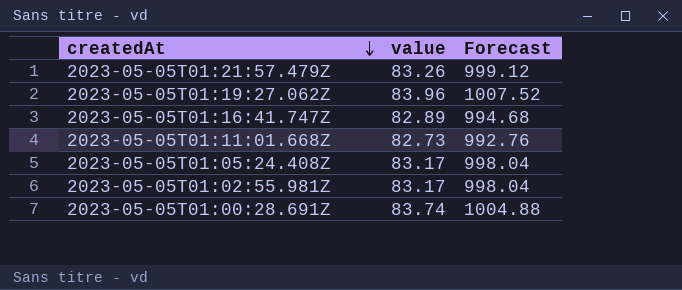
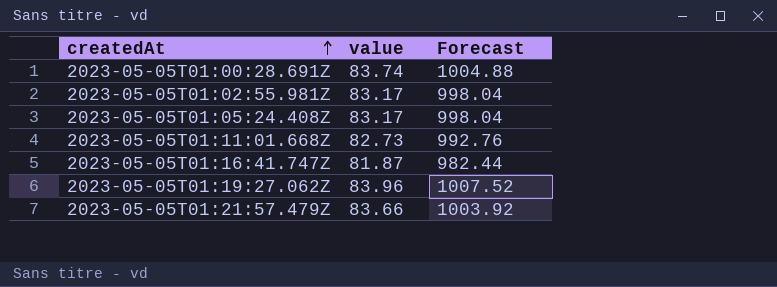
row order: createdAt descending -> createdAt ascending
2023-05-05T01:16:41.747Z | value: 82.89 -> 81.87
2023-05-05T01:16:41.747Z | Forecast: 994.68 -> 982.44
2023-05-05T01:21:57.479Z | value: 83.26 -> 83.66
2023-05-05T01:21:57.479Z | Forecast: 999.12 -> 1003.92

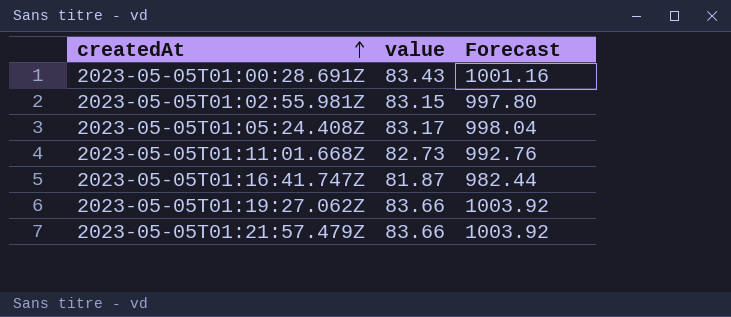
2023-05-05T01:00:28.691Z | value: 83.74 -> 83.43
2023-05-05T01:00:28.691Z | Forecast: 1004.88 -> 1001.16
2023-05-05T01:02:55.981Z | value: 83.17 -> 83.15
2023-05-05T01:02:55.981Z | Forecast: 998.04 -> 997.80
2023-05-05T01:19:27.062Z | value: 83.96 -> 83.66
2023-05-05T01:19:27.062Z | Forecast: 1007.52 -> 1003.92

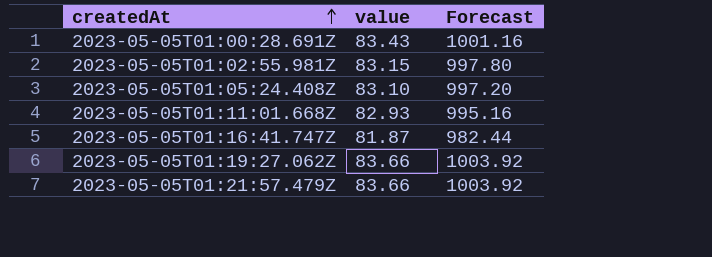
2023-05-05T01:05:24.408Z | value: 83.17 -> 83.10
2023-05-05T01:05:24.408Z | Forecast: 998.04 -> 997.20
2023-05-05T01:11:01.668Z | value: 82.73 -> 82.93
2023-05-05T01:11:01.668Z | Forecast: 992.76 -> 995.16

